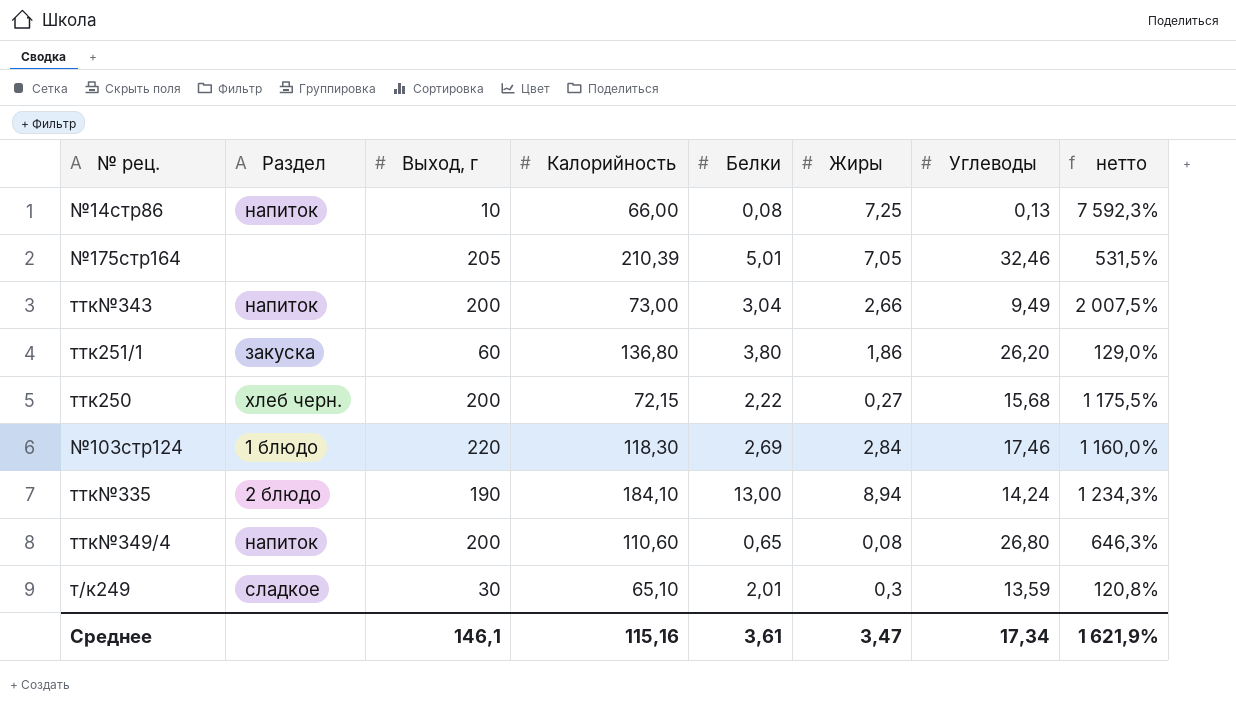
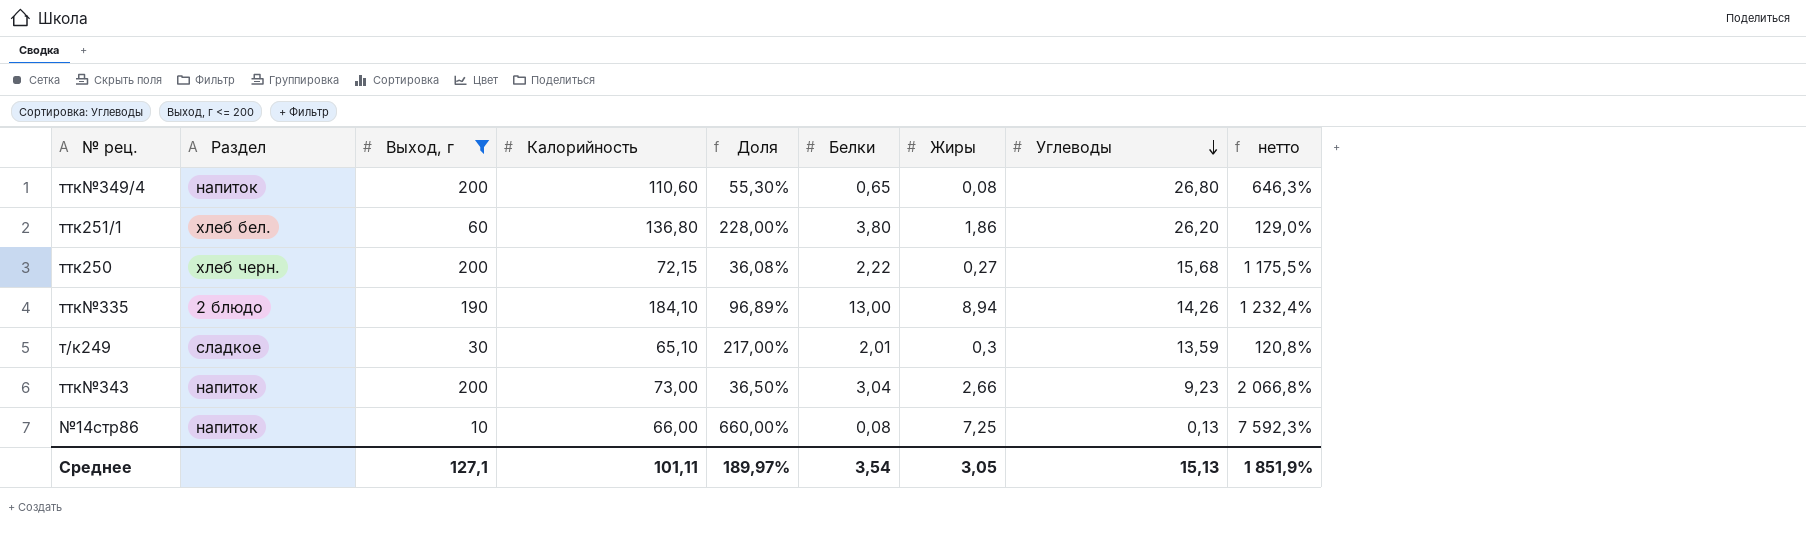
filter: none -> Выход, г <= 200
row order: none -> Углеводы descending
column Доля | formula: none -> [Калорийность] / [Выход, г]
ттк251/1 | Раздел: закуска -> хлеб бел.
ттк№335 | Углеводы: 14,24 -> 14,26
ттк№335 | нетто: 1 234,3% -> 1 232,4%
ттк№343 | Углеводы: 9,49 -> 9,23
ттк№343 | нетто: 2 007,5% -> 2 066,8%
Среднее | Выход, г: 146,1 -> 127,1
Среднее | Калорийность: 115,16 -> 101,11
Среднее | Белки: 3,61 -> 3,54
Среднее | Жиры: 3,47 -> 3,05
Среднее | Углеводы: 17,34 -> 15,13
Среднее | нетто: 1 621,9% -> 1 851,9%

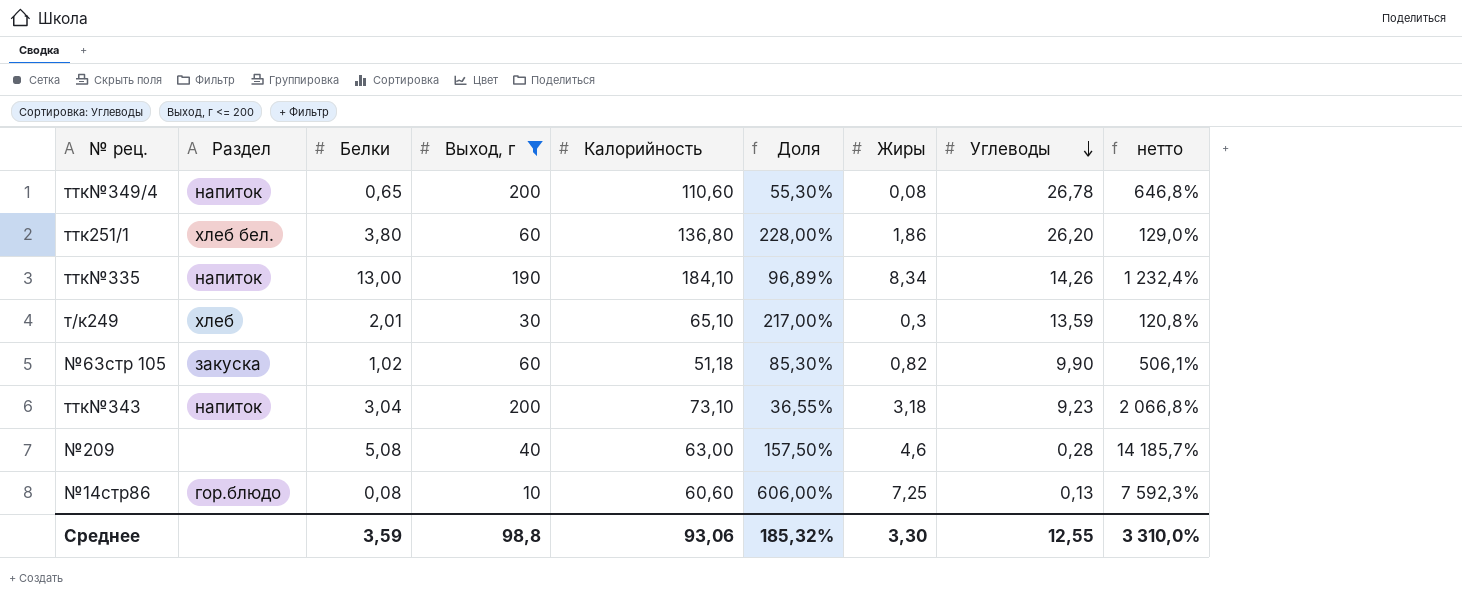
column Белки | position: 6 -> 3
row ттк250: хлеб черн. | 200 | 72,15 | 36,08% | 2,22 | 0,27 | 15,68 | 1 175,5% -> none
ттк№349/4 | Углеводы: 26,80 -> 26,78
ттк№349/4 | нетто: 646,3% -> 646,8%
ттк№335 | Раздел: 2 блюдо -> напиток
ттк№335 | Жиры: 8,94 -> 8,34
т/к249 | Раздел: сладкое -> хлеб
row №63стр 105: none -> закуска | 1,02 | 60 | 51,18 | 85,30% | 0,82 | 9,90 | 506,1%
ттк№343 | Калорийность: 73,00 -> 73,10
ттк№343 | Доля: 36,50% -> 36,55%
ттк№343 | Жиры: 2,66 -> 3,18
row №209: none -> none | 5,08 | 40 | 63,00 | 157,50% | 4,6 | 0,28 | 14 185,7%
№14стр86 | Раздел: напиток -> гор.блюдо
№14стр86 | Калорийность: 66,00 -> 60,60
№14стр86 | Доля: 660,00% -> 606,00%
Среднее | Белки: 3,54 -> 3,59
Среднее | Выход, г: 127,1 -> 98,8
Среднее | Калорийность: 101,11 -> 93,06
Среднее | Доля: 189,97% -> 185,32%
Среднее | Жиры: 3,05 -> 3,30
Среднее | Углеводы: 15,13 -> 12,55
Среднее | нетто: 1 851,9% -> 3 310,0%

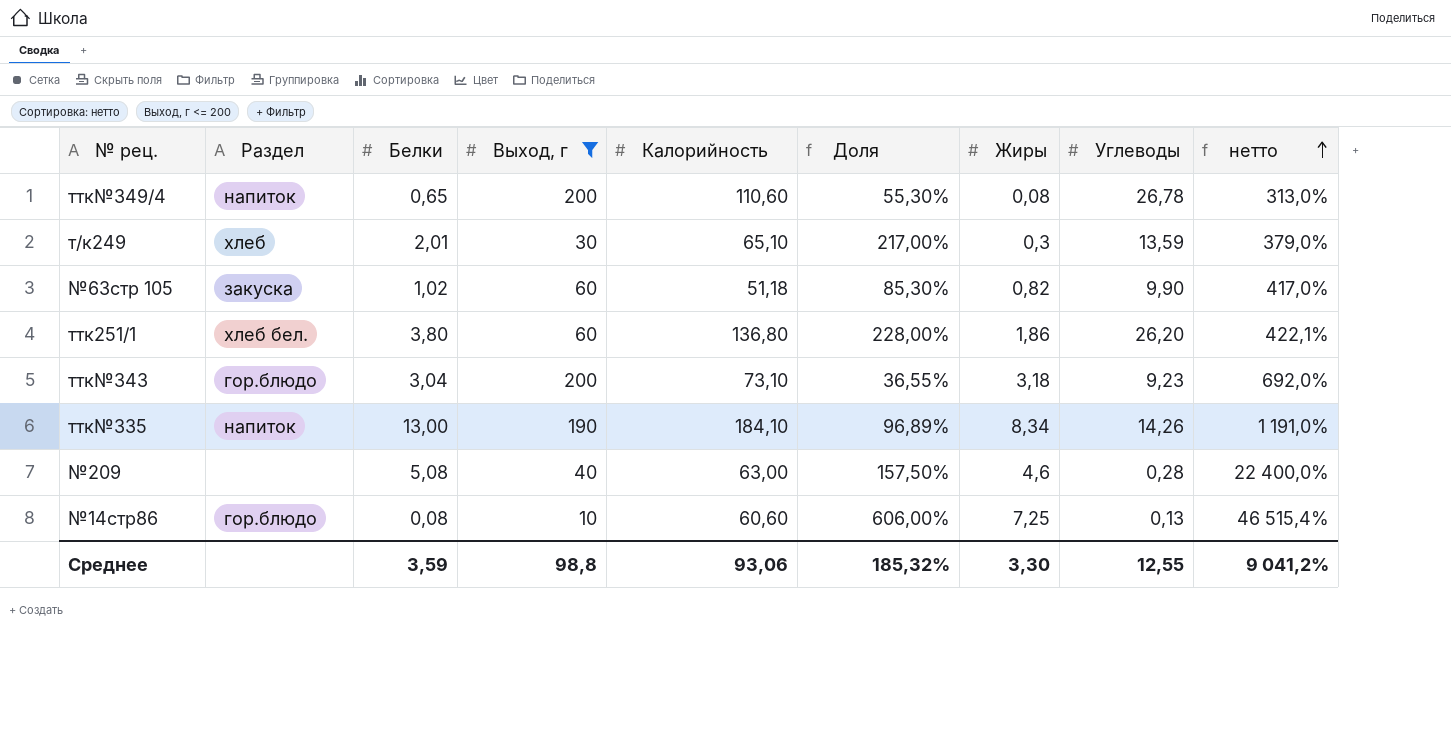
row order: Углеводы descending -> нетто ascending
column нетто | formula: ([Выход, г] - [Углеводы]) / [Углеводы] -> ([Калорийность] - [Углеводы]) / [Углеводы]
ттк№343 | Раздел: напиток -> гор.блюдо
Среднее | нетто: 3 310,0% -> 9 041,2%

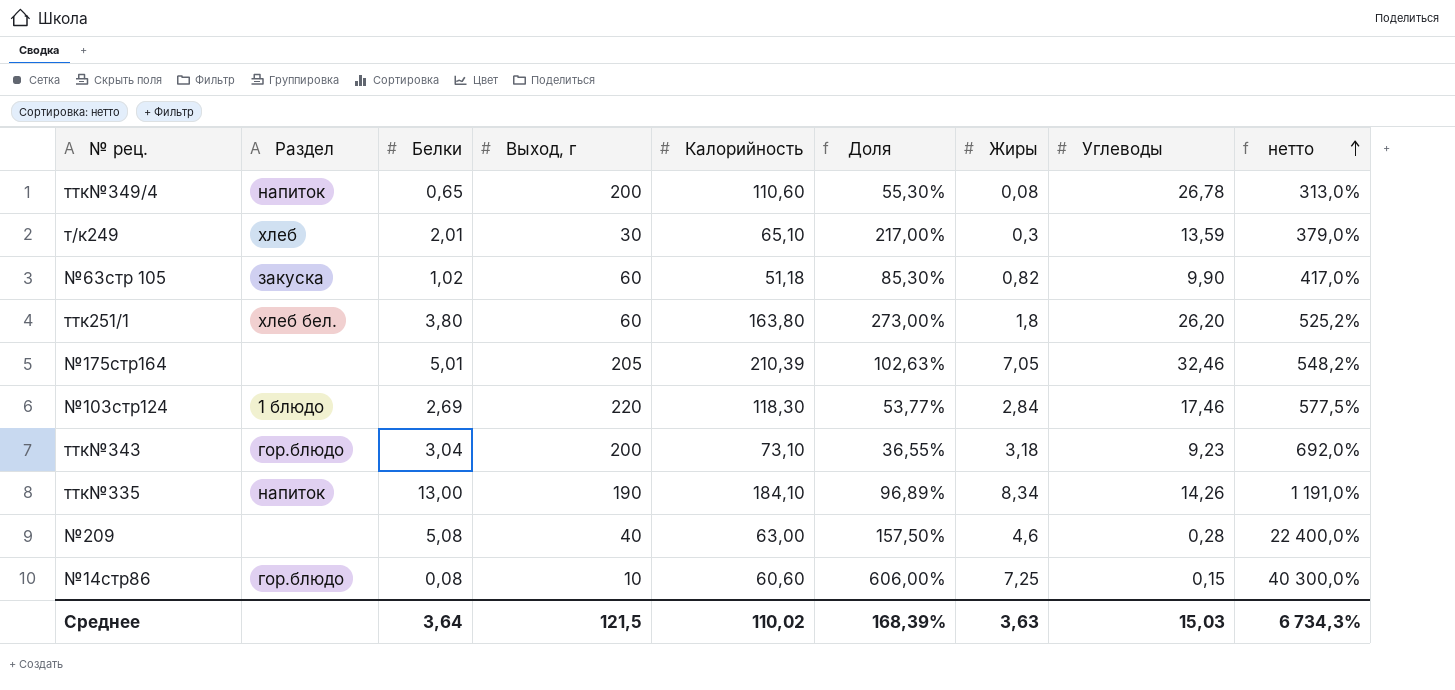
filter: Выход, г <= 200 -> none
ттк251/1 | Калорийность: 136,80 -> 163,80
ттк251/1 | Доля: 228,00% -> 273,00%
ттк251/1 | Жиры: 1,86 -> 1,8
ттк251/1 | нетто: 422,1% -> 525,2%
№14стр86 | Углеводы: 0,13 -> 0,15
№14стр86 | нетто: 46 515,4% -> 40 300,0%
Среднее | Белки: 3,59 -> 3,64
Среднее | Выход, г: 98,8 -> 121,5
Среднее | Калорийность: 93,06 -> 110,02
Среднее | Доля: 185,32% -> 168,39%
Среднее | Жиры: 3,30 -> 3,63
Среднее | Углеводы: 12,55 -> 15,03
Среднее | нетто: 9 041,2% -> 6 734,3%

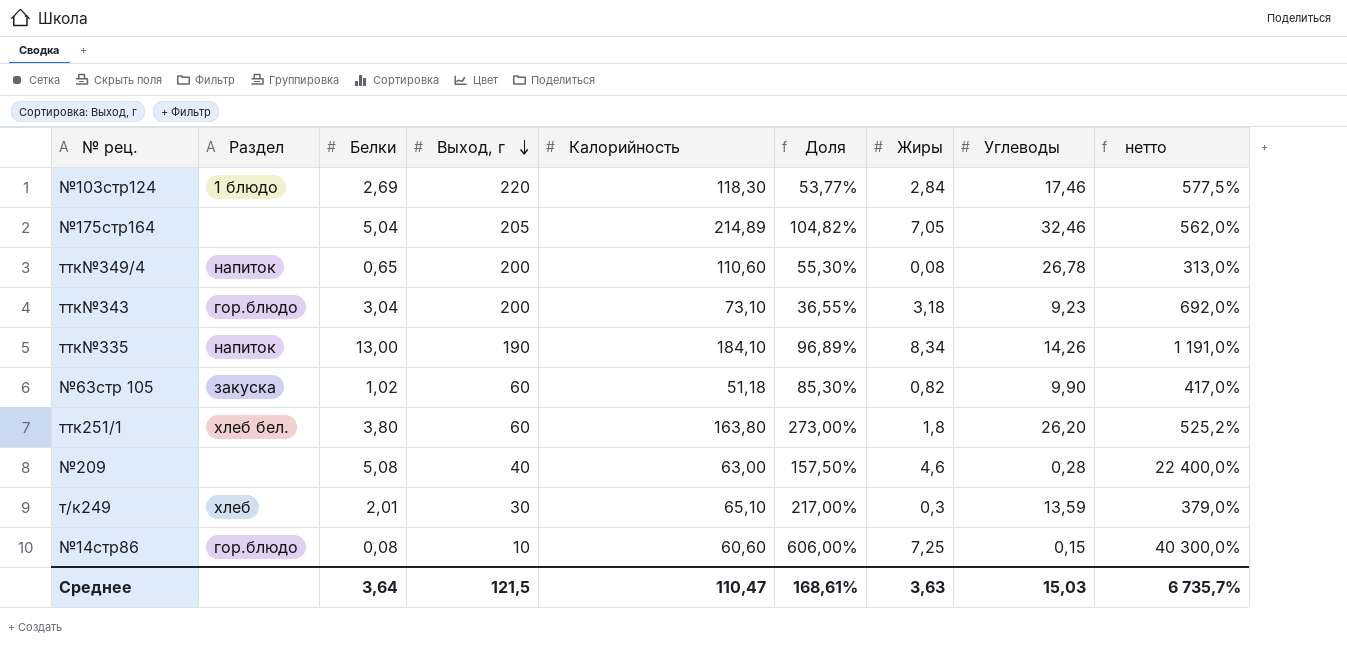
row order: нетто ascending -> Выход, г descending
№175стр164 | Белки: 5,01 -> 5,04
№175стр164 | Калорийность: 210,39 -> 214,89
№175стр164 | Доля: 102,63% -> 104,82%
№175стр164 | нетто: 548,2% -> 562,0%
Среднее | Калорийность: 110,02 -> 110,47
Среднее | Доля: 168,39% -> 168,61%
Среднее | нетто: 6 734,3% -> 6 735,7%

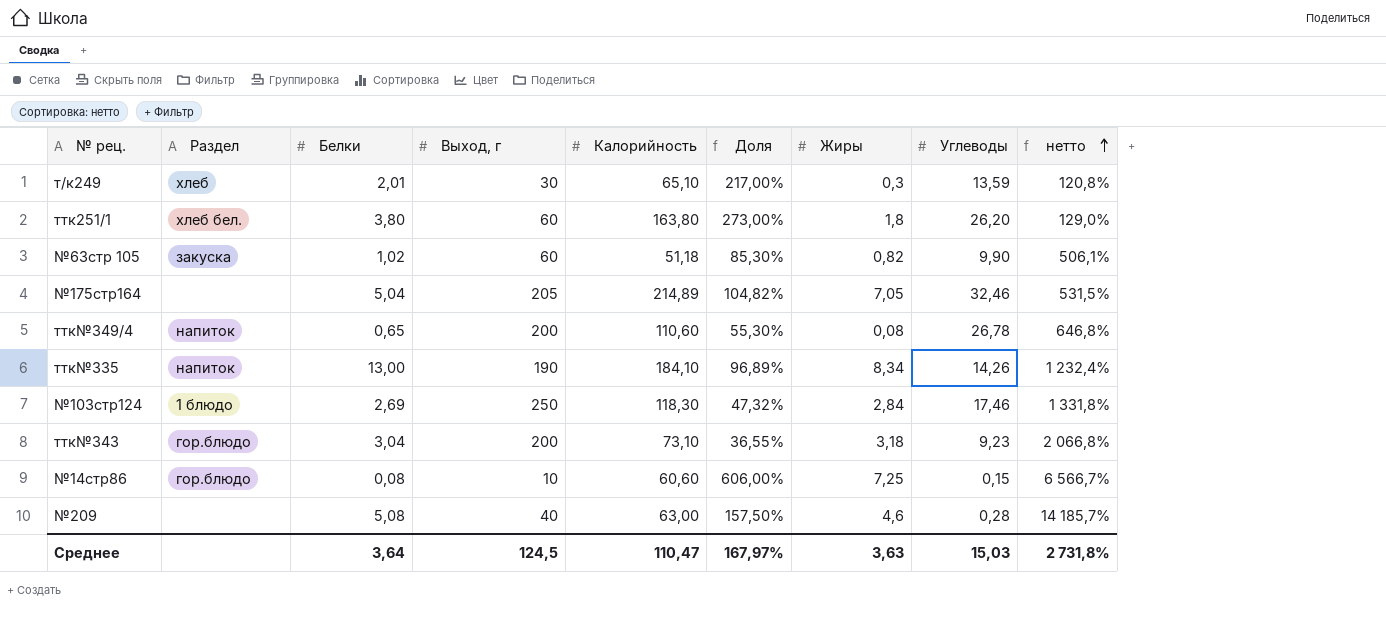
row order: Выход, г descending -> нетто ascending
column нетто | formula: ([Калорийность] - [Углеводы]) / [Углеводы] -> ([Выход, г] - [Углеводы]) / [Углеводы]
№103стр124 | Выход, г: 220 -> 250
№103стр124 | Доля: 53,77% -> 47,32%
Среднее | Выход, г: 121,5 -> 124,5
Среднее | Доля: 168,61% -> 167,97%
Среднее | нетто: 6 735,7% -> 2 731,8%

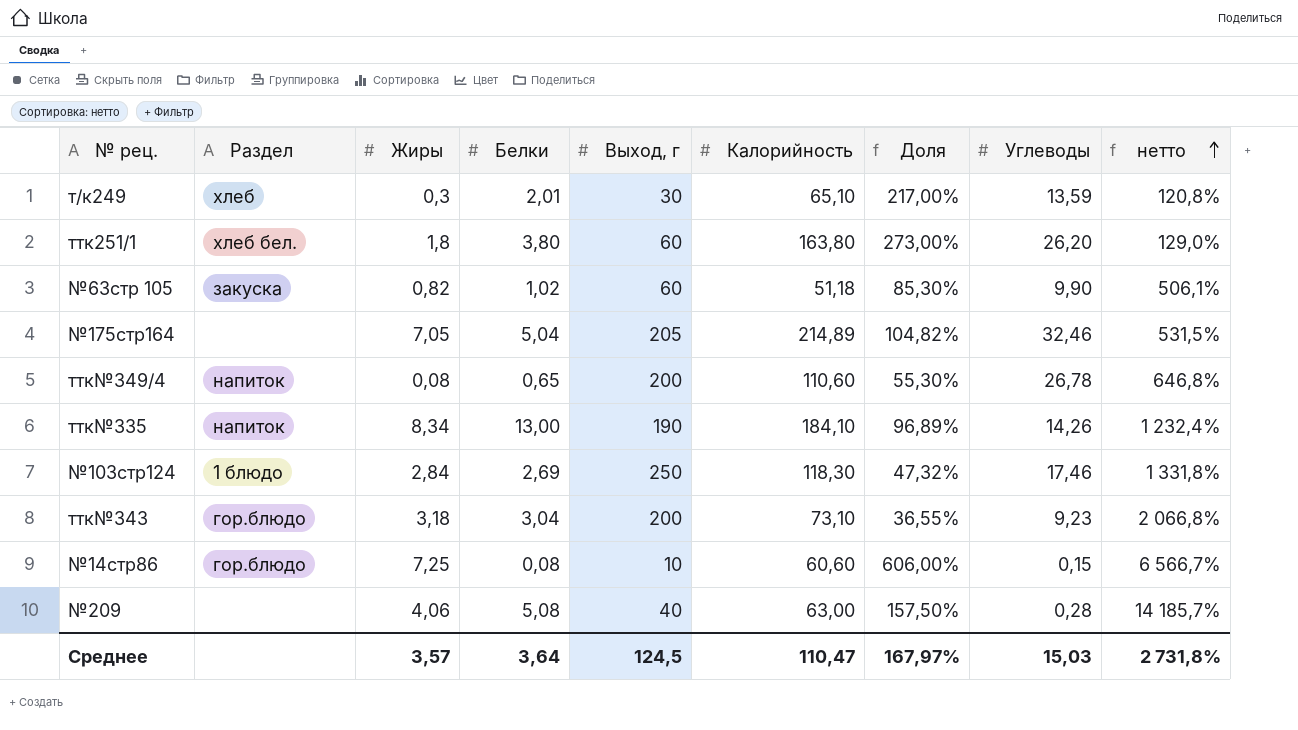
column Жиры | position: 7 -> 3
№209 | Жиры: 4,6 -> 4,06
Среднее | Жиры: 3,63 -> 3,57

